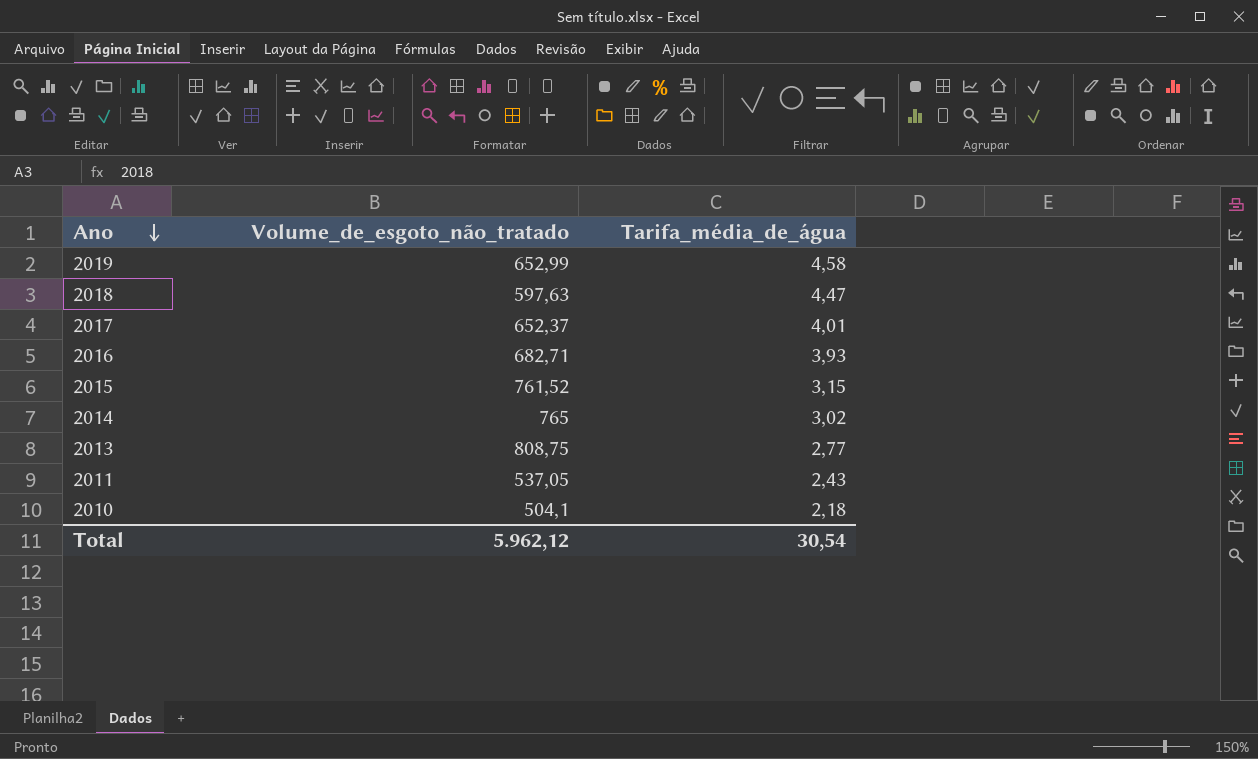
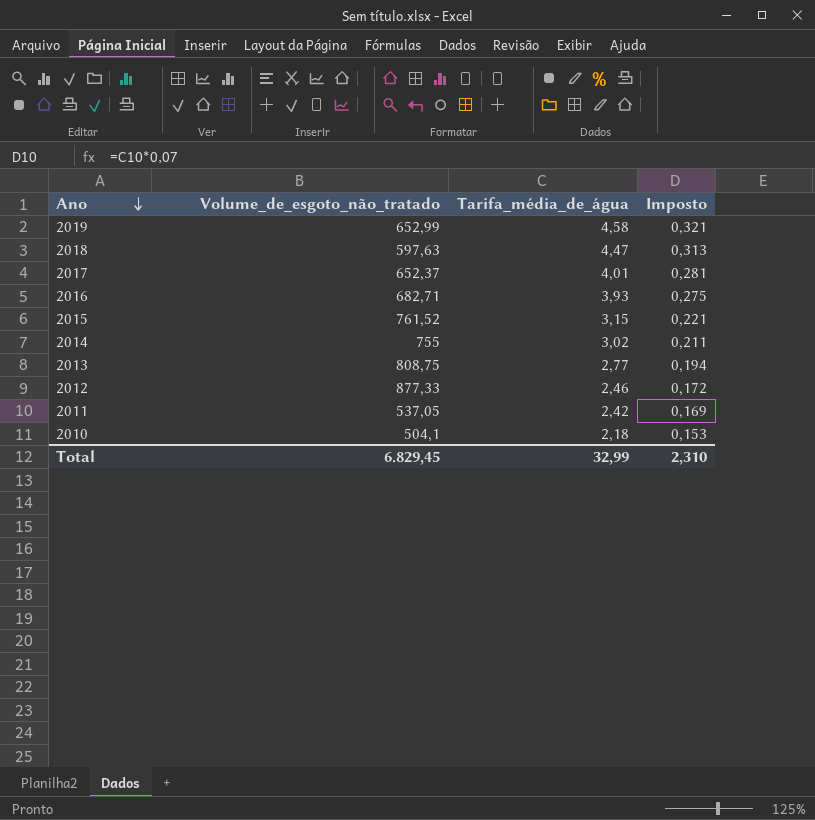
column Imposto | formula: none -> [Tarifa_média_de_água] * 0,07
2014 | Volume_de_esgoto_não_tratado: 765 -> 755
row 2012: none -> 877,33 | 2,46 | 0,172
2011 | Tarifa_média_de_água: 2,43 -> 2,42
Total | Volume_de_esgoto_não_tratado: 5.962,12 -> 6.829,45
Total | Tarifa_média_de_água: 30,54 -> 32,99

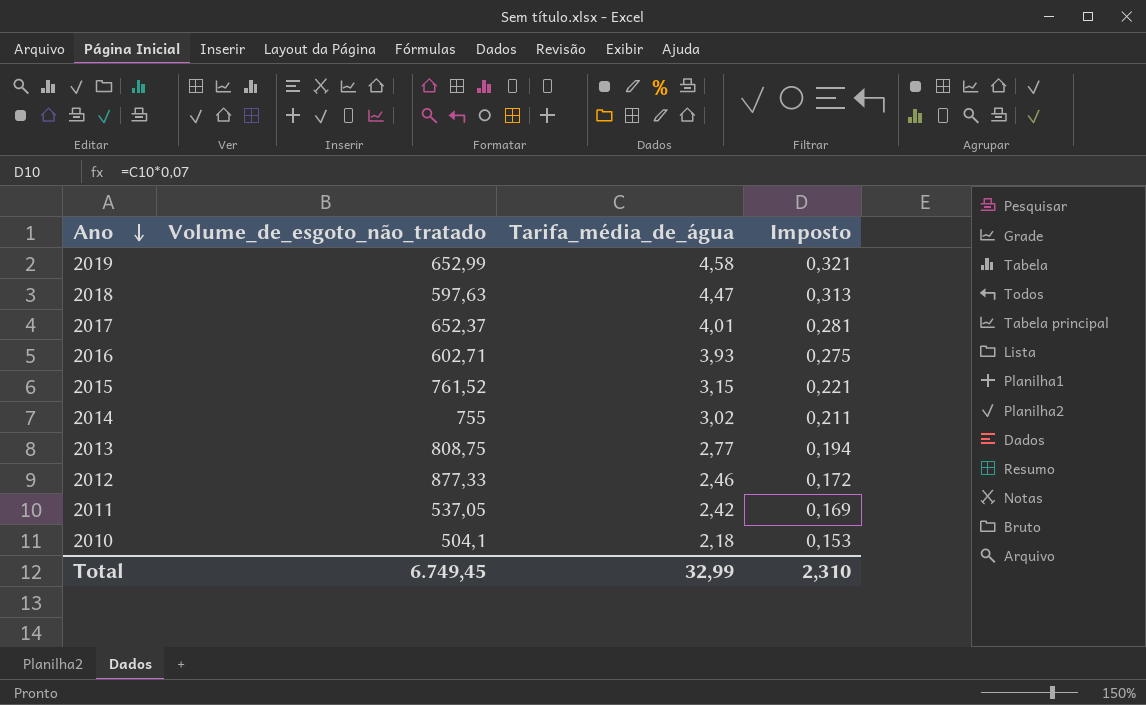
2016 | Volume_de_esgoto_não_tratado: 682,71 -> 602,71
Total | Volume_de_esgoto_não_tratado: 6.829,45 -> 6.749,45

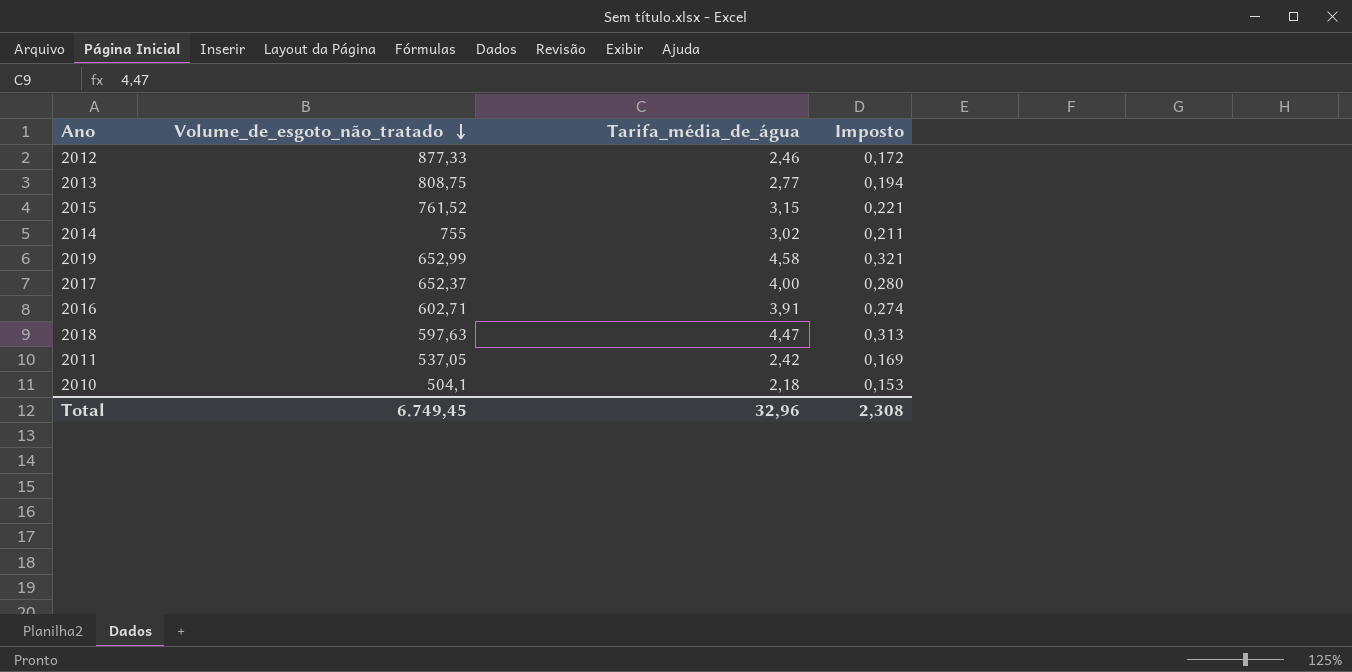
row order: Ano descending -> Volume_de_esgoto_não_tratado descending
2017 | Tarifa_média_de_água: 4,01 -> 4,00
2017 | Imposto: 0,281 -> 0,280
2016 | Tarifa_média_de_água: 3,93 -> 3,91
2016 | Imposto: 0,275 -> 0,274
Total | Tarifa_média_de_água: 32,99 -> 32,96
Total | Imposto: 2,310 -> 2,308

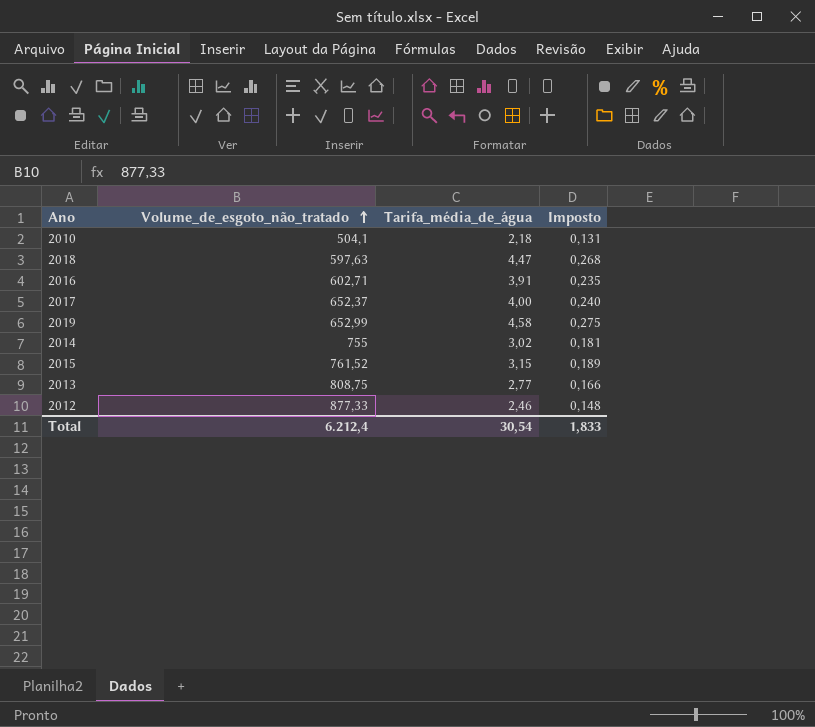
row order: Volume_de_esgoto_não_tratado descending -> Volume_de_esgoto_não_tratado ascending
column Imposto | formula: [Tarifa_média_de_água] * 0,07 -> [Tarifa_média_de_água] * 0,06
row 2011: 537,05 | 2,42 | 0,169 -> none
Total | Volume_de_esgoto_não_tratado: 6.749,45 -> 6.212,4
Total | Tarifa_média_de_água: 32,96 -> 30,54
Total | Imposto: 2,308 -> 1,833

